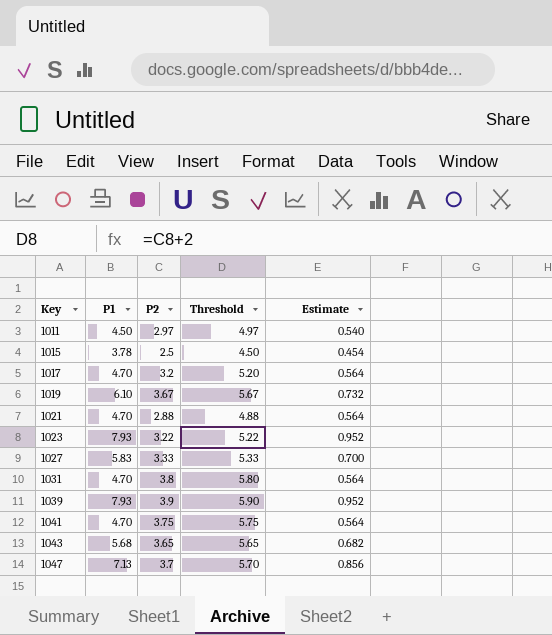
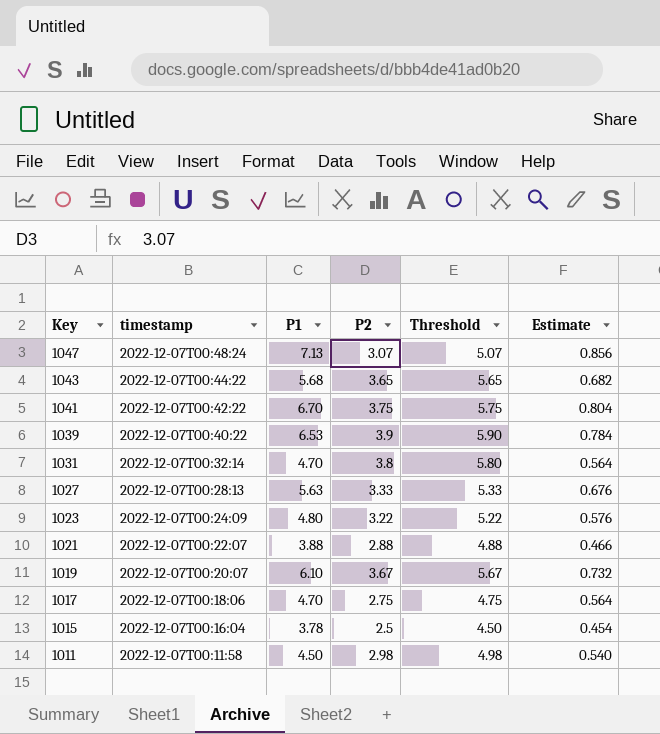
row order: Key ascending -> Key descending
column timestamp | position: none -> 2
1047 | P2: 3.7 -> 3.07
1047 | Threshold: 5.70 -> 5.07
1041 | P1: 4.70 -> 6.70
1041 | Estimate: 0.564 -> 0.804
1039 | P1: 7.93 -> 6.53
1039 | Estimate: 0.952 -> 0.784
1027 | P1: 5.83 -> 5.63
1027 | Estimate: 0.700 -> 0.676
1023 | P1: 7.93 -> 4.80
1023 | Estimate: 0.952 -> 0.576
1021 | P1: 4.70 -> 3.88
1021 | Estimate: 0.564 -> 0.466
1017 | P2: 3.2 -> 2.75
1017 | Threshold: 5.20 -> 4.75
1011 | P2: 2.97 -> 2.98
1011 | Threshold: 4.97 -> 4.98

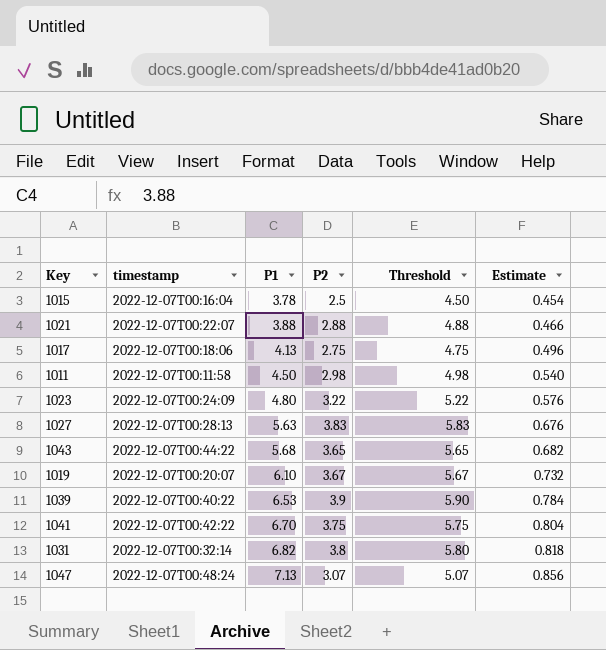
row order: Key descending -> P1 ascending
1017 | P1: 4.70 -> 4.13
1017 | Estimate: 0.564 -> 0.496
1027 | P2: 3.33 -> 3.83
1027 | Threshold: 5.33 -> 5.83
1031 | P1: 4.70 -> 6.82
1031 | Estimate: 0.564 -> 0.818

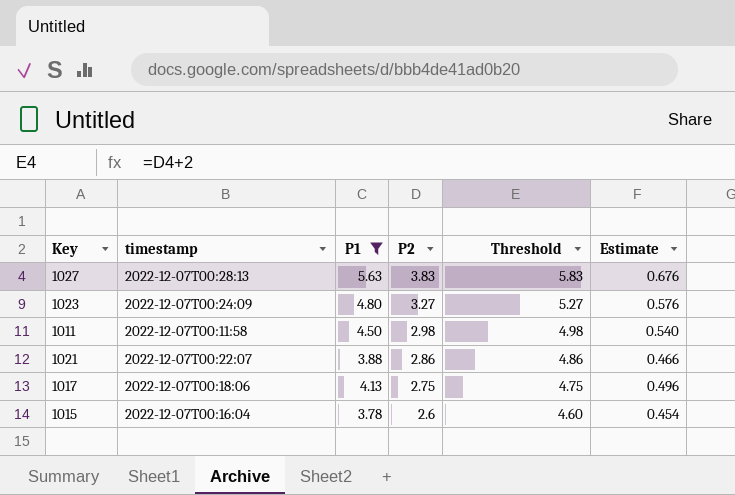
filter: none -> P1 <= 5.63
row order: P1 ascending -> P2 descending
1023 | P2: 3.22 -> 3.27
1023 | Threshold: 5.22 -> 5.27
1021 | P2: 2.88 -> 2.86
1021 | Threshold: 4.88 -> 4.86
1015 | P2: 2.5 -> 2.6
1015 | Threshold: 4.50 -> 4.60

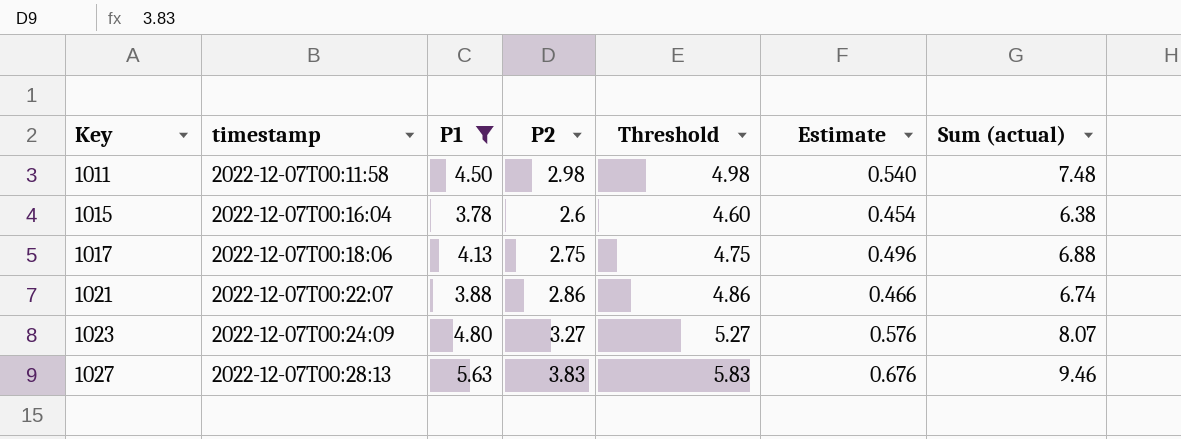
row order: P2 descending -> Key ascending
column Sum (actual) | formula: none -> [P1] + [P2]

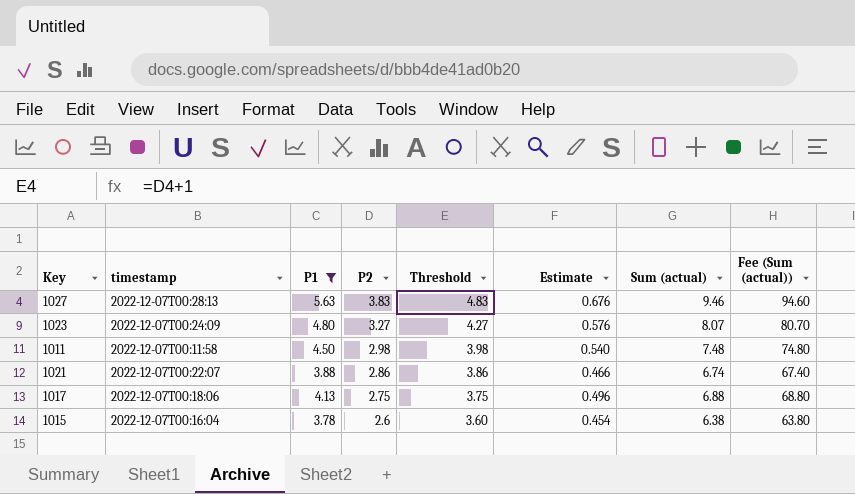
row order: Key ascending -> P2 descending
column Threshold | formula: [P2] + 2 -> [P2] + 1
column Fee (Sum (actual)) | formula: none -> [Sum (actual)] * 10

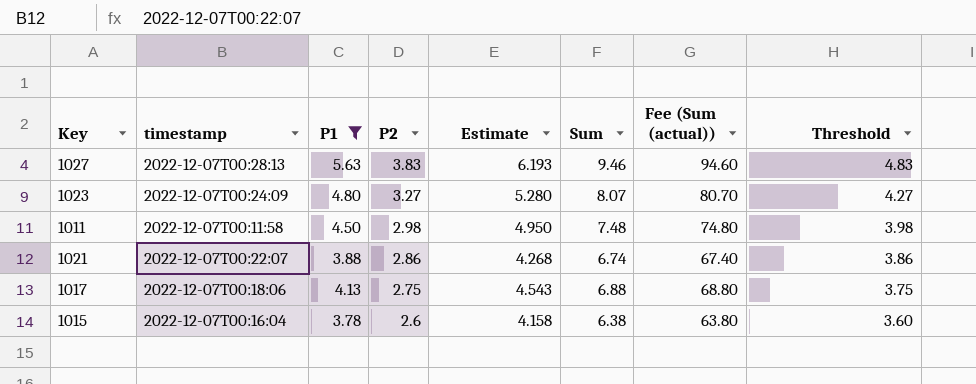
column Estimate | formula: [P1] * 0.12 -> [P1] * 1.1
column name: Sum (actual) -> Sum
column Threshold | position: 5 -> 8

